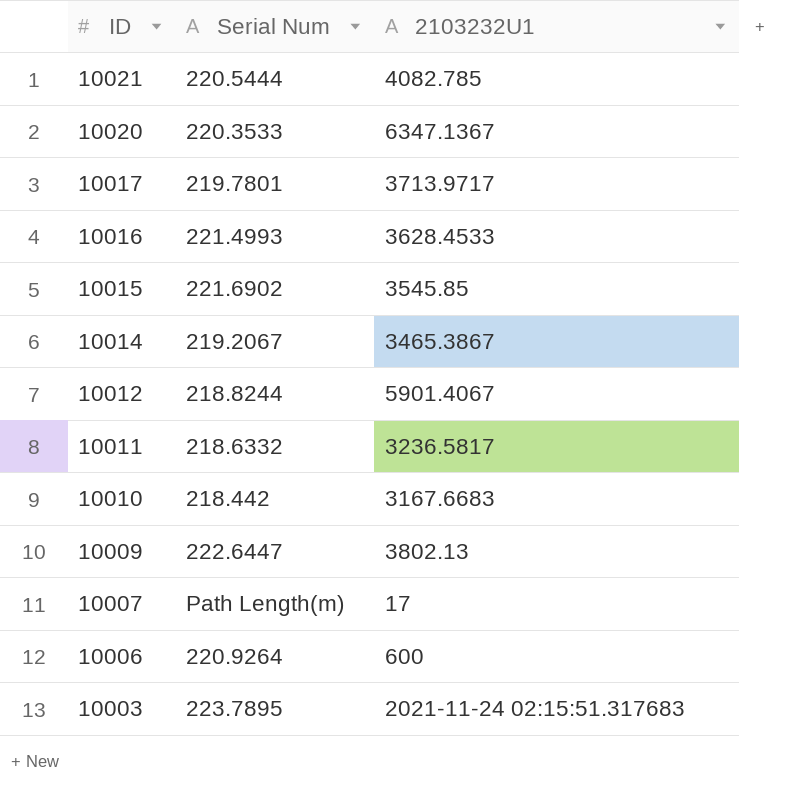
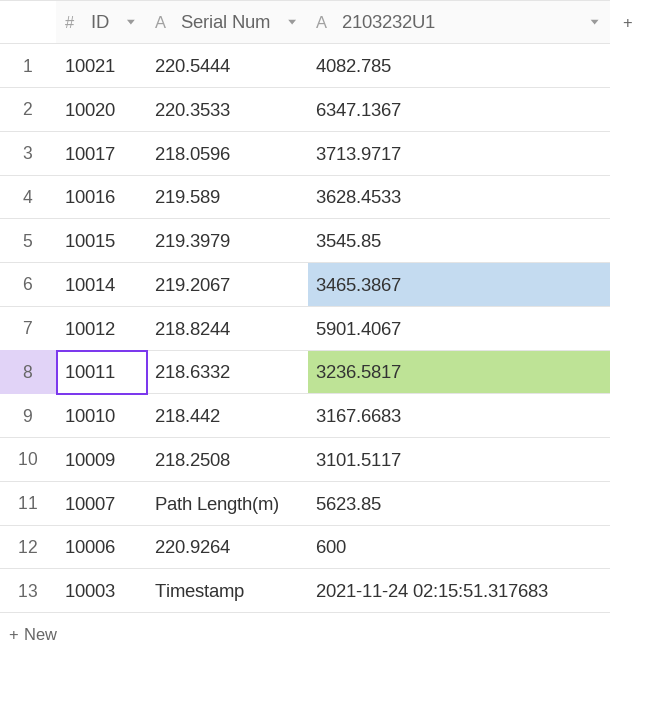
10017 | Serial Num: 219.7801 -> 218.0596
10016 | Serial Num: 221.4993 -> 219.589
10015 | Serial Num: 221.6902 -> 219.3979
10009 | Serial Num: 222.6447 -> 218.2508
10009 | 2103232U1: 3802.13 -> 3101.5117
10007 | 2103232U1: 17 -> 5623.85
10003 | Serial Num: 223.7895 -> Timestamp

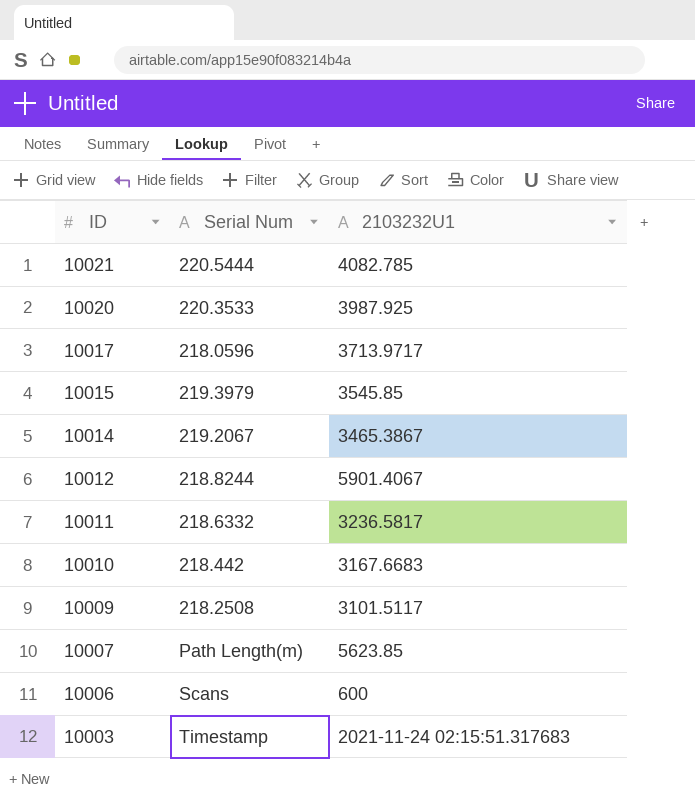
row 10016: 219.589 | 3628.4533 -> none
10020 | 2103232U1: 6347.1367 -> 3987.925
10006 | Serial Num: 220.9264 -> Scans

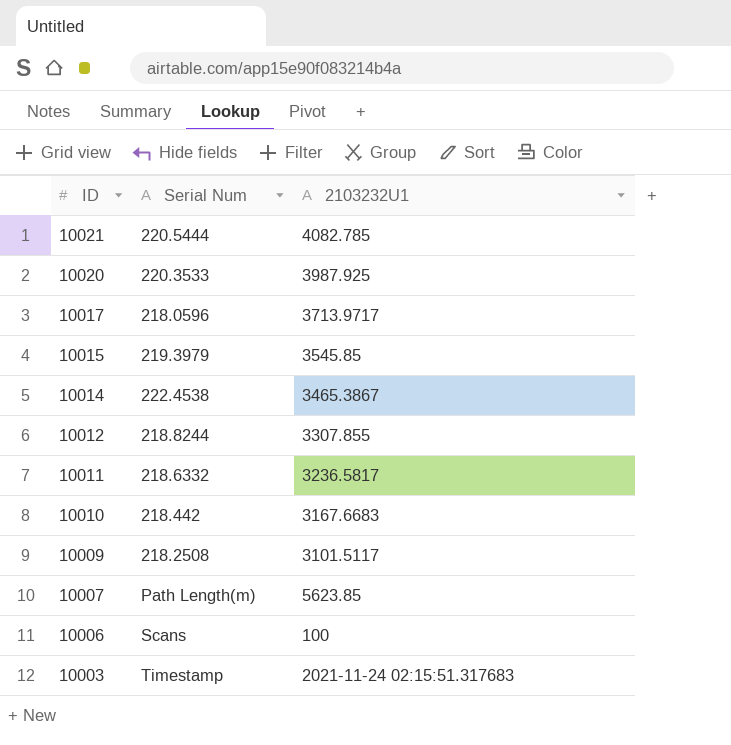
10014 | Serial Num: 219.2067 -> 222.4538
10012 | 2103232U1: 5901.4067 -> 3307.855
10006 | 2103232U1: 600 -> 100

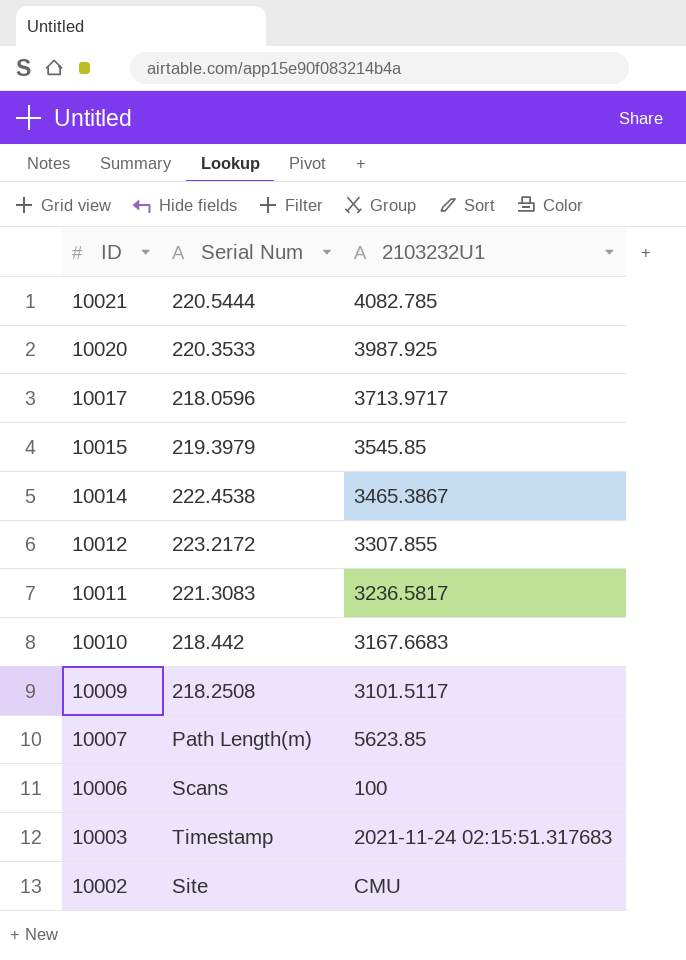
10012 | Serial Num: 218.8244 -> 223.2172
10011 | Serial Num: 218.6332 -> 221.3083
row 10002: none -> Site | CMU

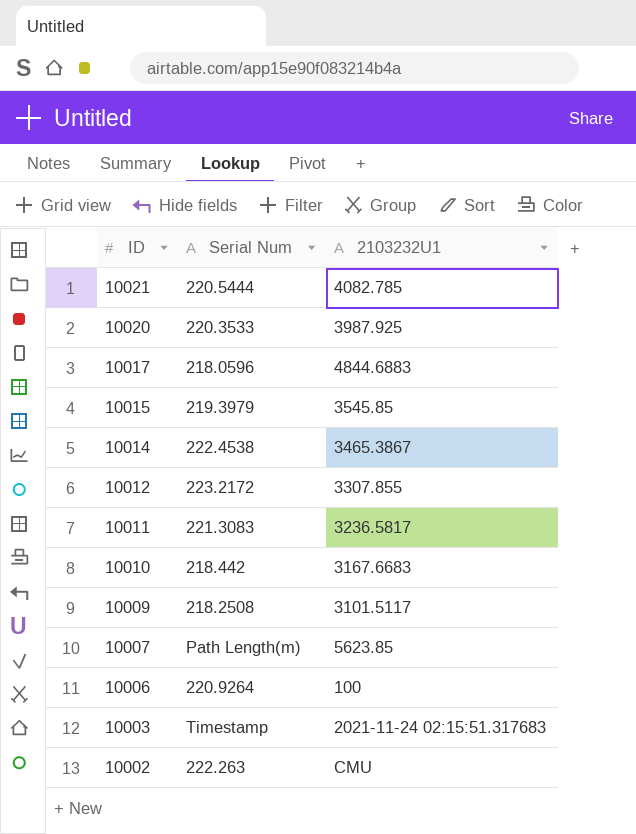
10017 | 2103232U1: 3713.9717 -> 4844.6883
10006 | Serial Num: Scans -> 220.9264
10002 | Serial Num: Site -> 222.263

